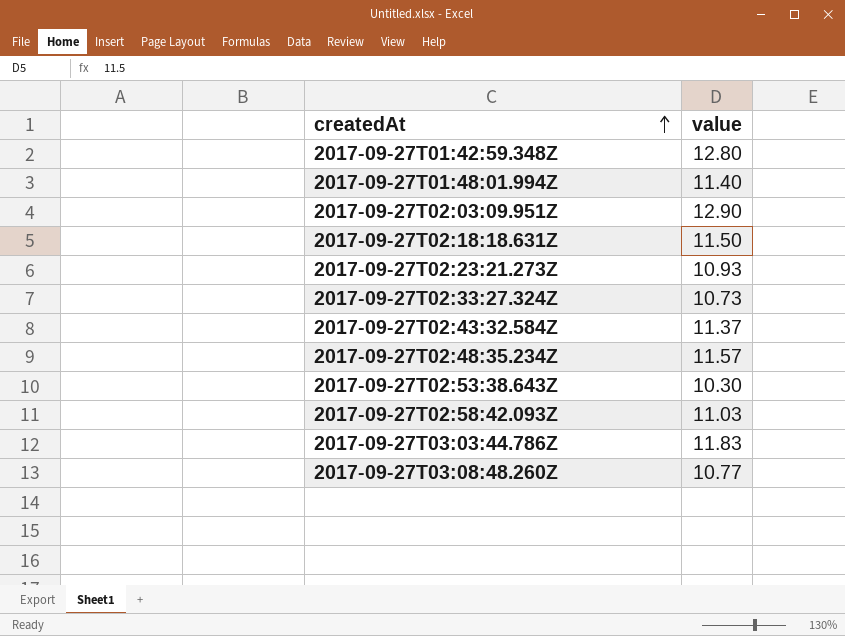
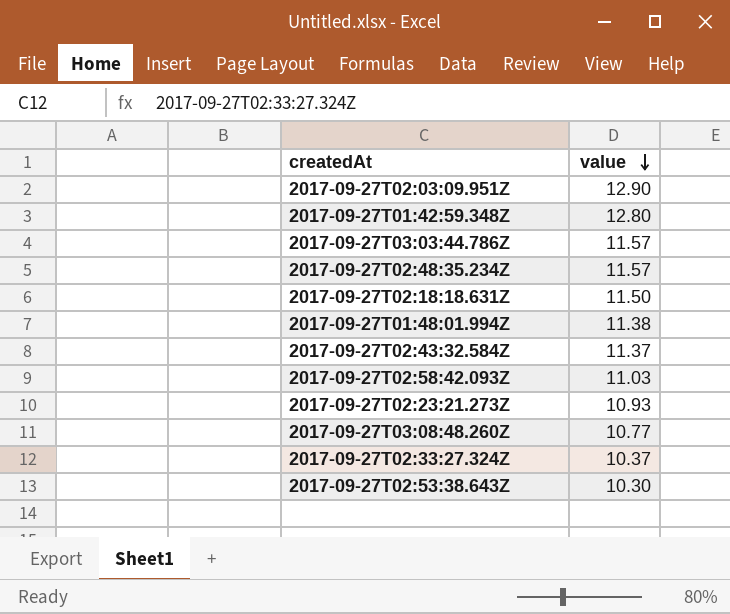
row order: createdAt ascending -> value descending
2017-09-27T03:03:44.786Z | value: 11.83 -> 11.57
2017-09-27T01:48:01.994Z | value: 11.40 -> 11.38
2017-09-27T02:33:27.324Z | value: 10.73 -> 10.37

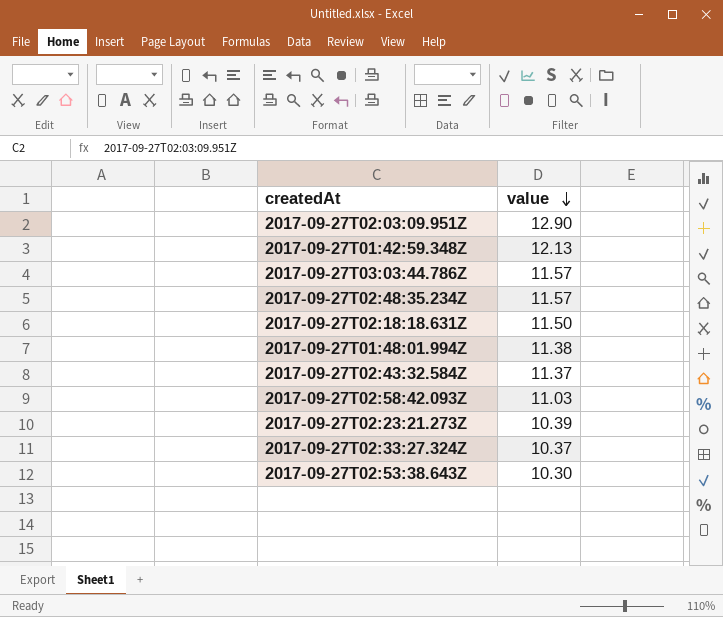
row 2017-09-27T03:08:48.260Z: 10.77 -> none
2017-09-27T01:42:59.348Z | value: 12.80 -> 12.13
2017-09-27T02:23:21.273Z | value: 10.93 -> 10.39

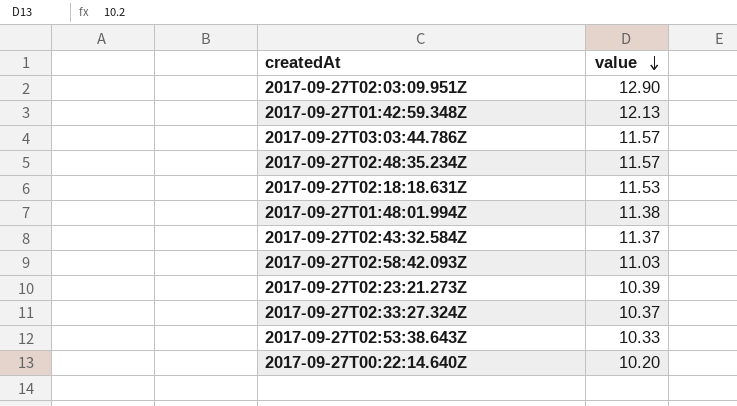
2017-09-27T02:18:18.631Z | value: 11.50 -> 11.53
2017-09-27T02:53:38.643Z | value: 10.30 -> 10.33
row 2017-09-27T00:22:14.640Z: none -> 10.20

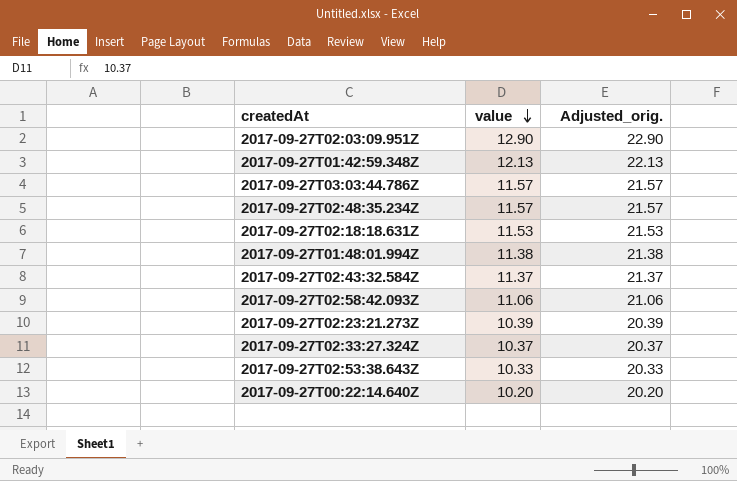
column Adjusted_orig. | formula: none -> [value] + 10
2017-09-27T02:58:42.093Z | value: 11.03 -> 11.06

